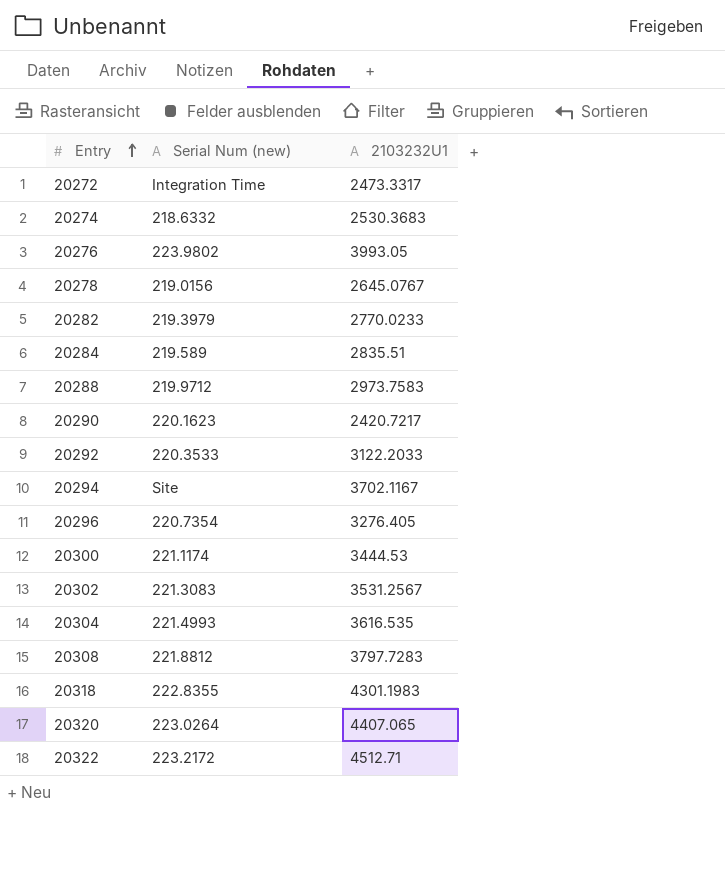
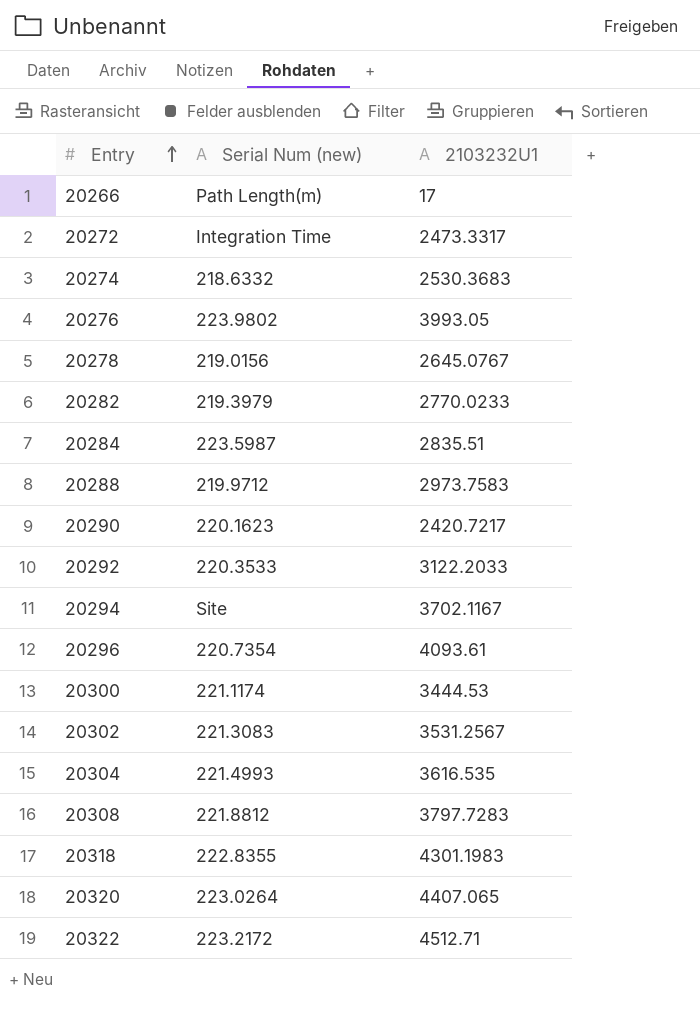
row 20266: none -> Path Length(m) | 17
20284 | Serial Num (new): 219.589 -> 223.5987
20296 | 2103232U1: 3276.405 -> 4093.61

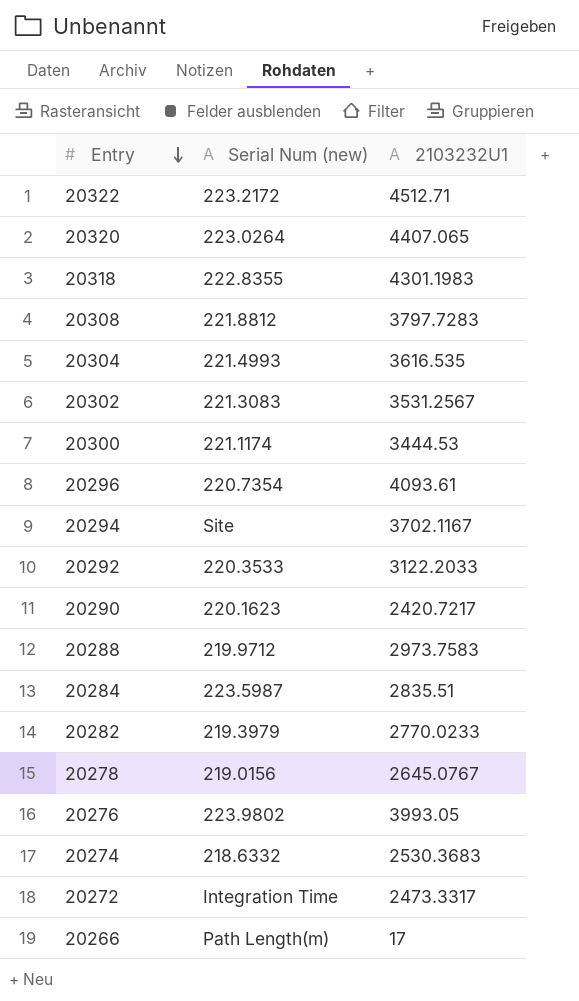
row order: Entry ascending -> Entry descending

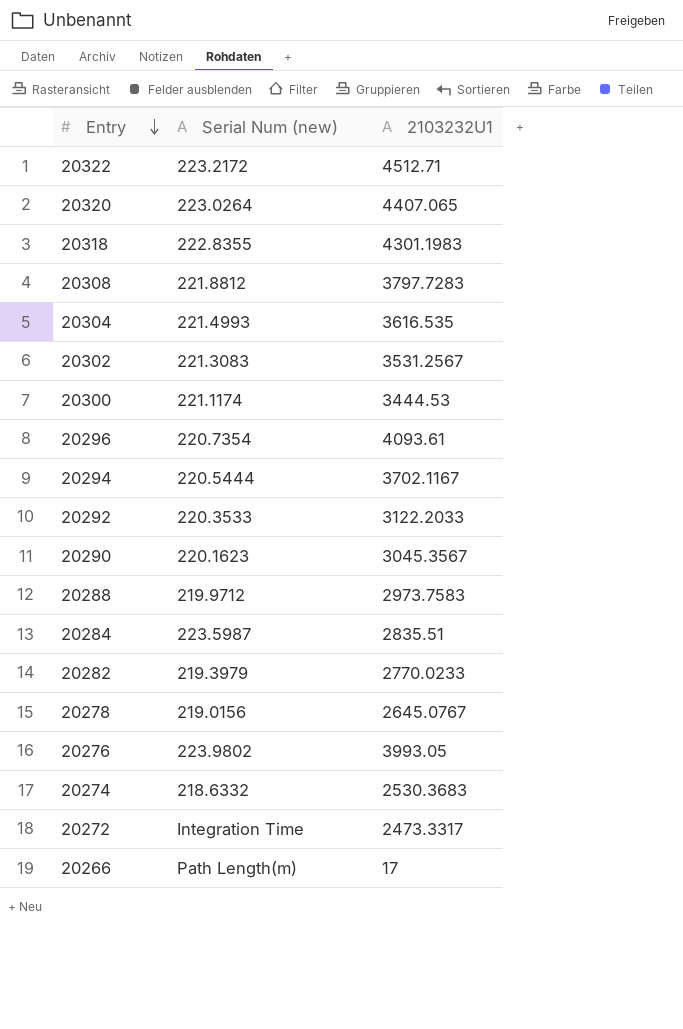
20294 | Serial Num (new): Site -> 220.5444
20290 | 2103232U1: 2420.7217 -> 3045.3567

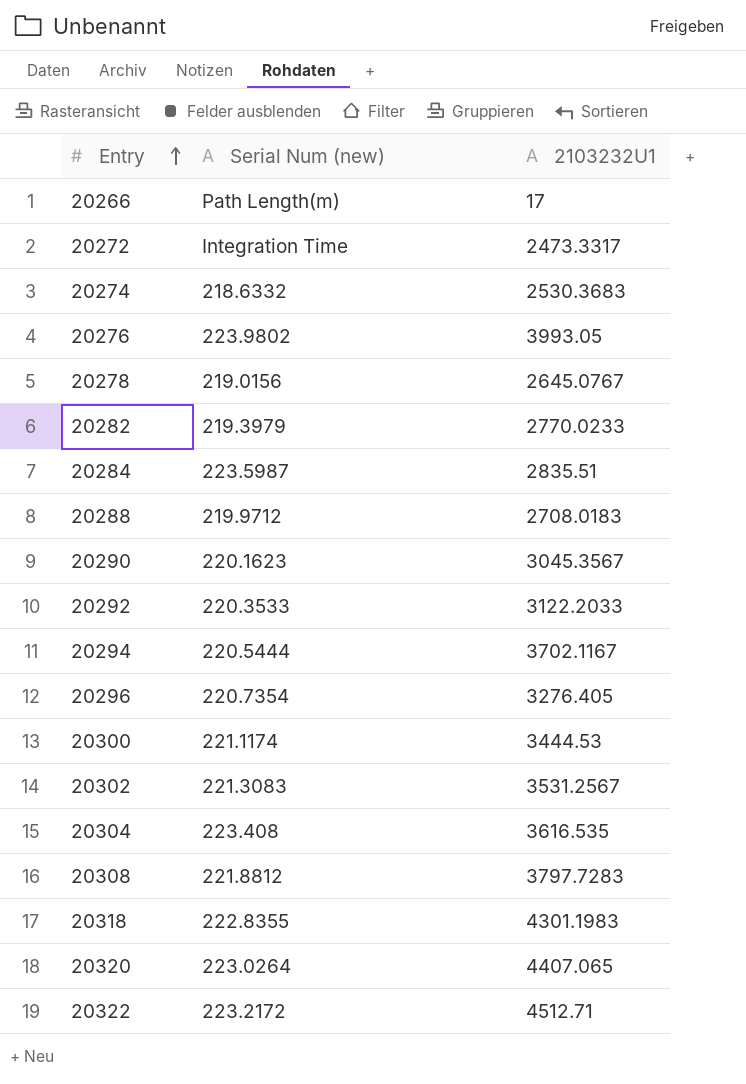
row order: Entry descending -> Entry ascending
20288 | 2103232U1: 2973.7583 -> 2708.0183
20296 | 2103232U1: 4093.61 -> 3276.405
20304 | Serial Num (new): 221.4993 -> 223.408

